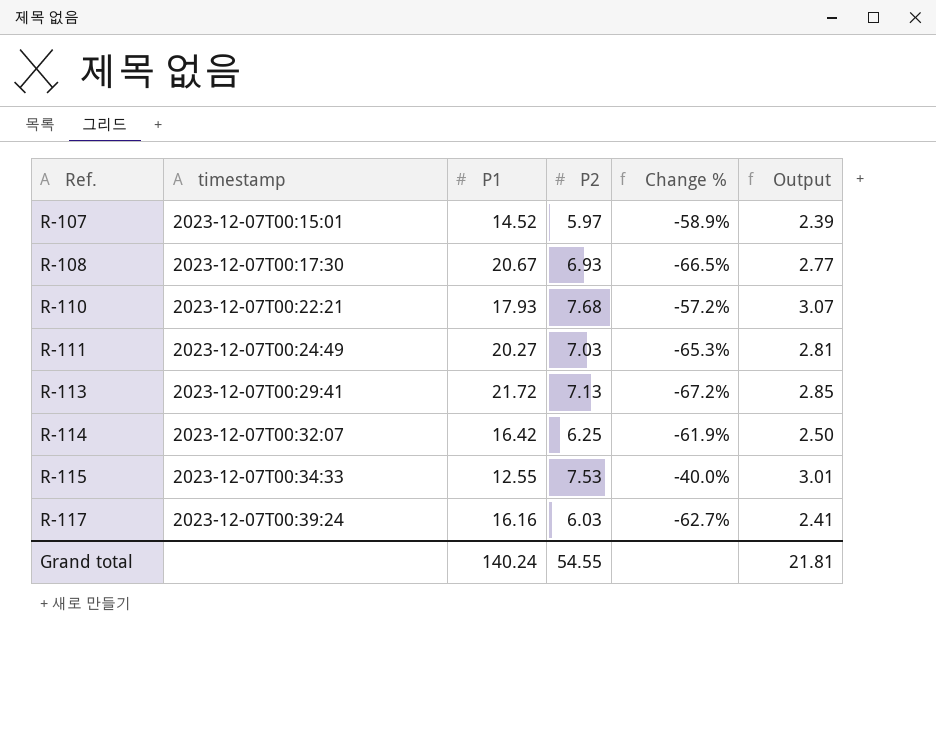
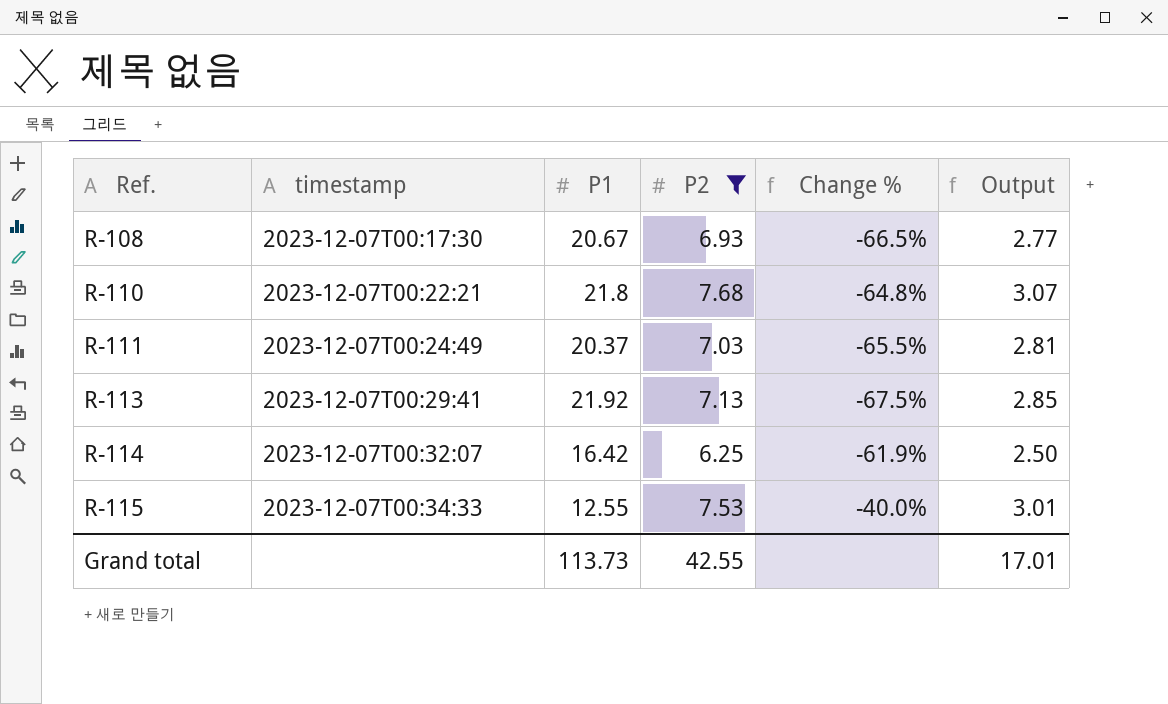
filter: none -> P2 >= 6.25
R-110 | P1: 17.93 -> 21.8
R-110 | Change %: -57.2% -> -64.8%
R-111 | P1: 20.27 -> 20.37
R-111 | Change %: -65.3% -> -65.5%
R-113 | P1: 21.72 -> 21.92
R-113 | Change %: -67.2% -> -67.5%
Grand total | P1: 140.24 -> 113.73
Grand total | P2: 54.55 -> 42.55
Grand total | Output: 21.81 -> 17.01

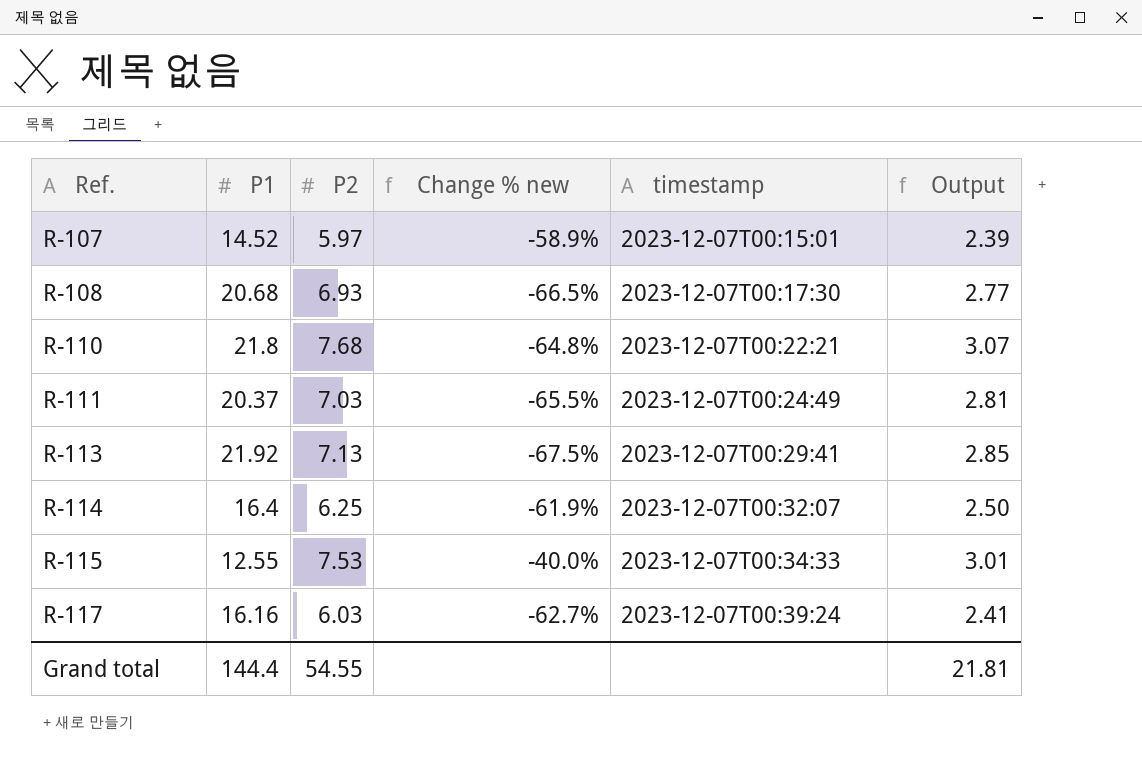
filter: P2 >= 6.25 -> none
column name: Change % -> Change % new
column timestamp | position: 2 -> 5
R-108 | P1: 20.67 -> 20.68
R-114 | P1: 16.42 -> 16.4
Grand total | P1: 113.73 -> 144.4
Grand total | P2: 42.55 -> 54.55
Grand total | Output: 17.01 -> 21.81

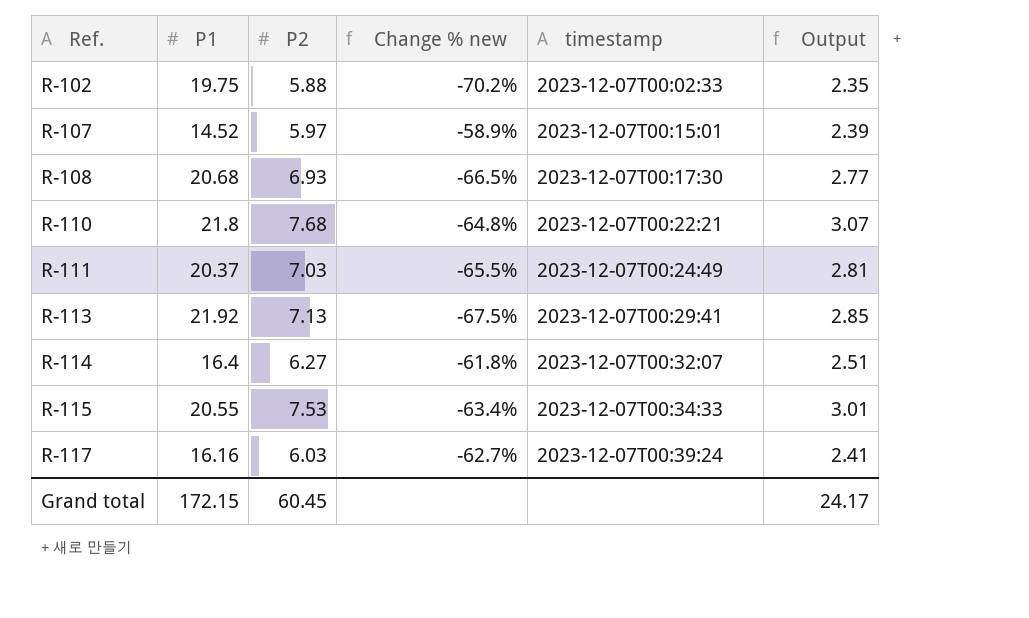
row R-102: none -> 19.75 | 5.88 | -70.2% | 2023-12-07T00:02:33 | 2.35
R-114 | P2: 6.25 -> 6.27
R-114 | Change % new: -61.9% -> -61.8%
R-114 | Output: 2.50 -> 2.51
R-115 | P1: 12.55 -> 20.55
R-115 | Change % new: -40.0% -> -63.4%
Grand total | P1: 144.4 -> 172.15
Grand total | P2: 54.55 -> 60.45
Grand total | Output: 21.81 -> 24.17

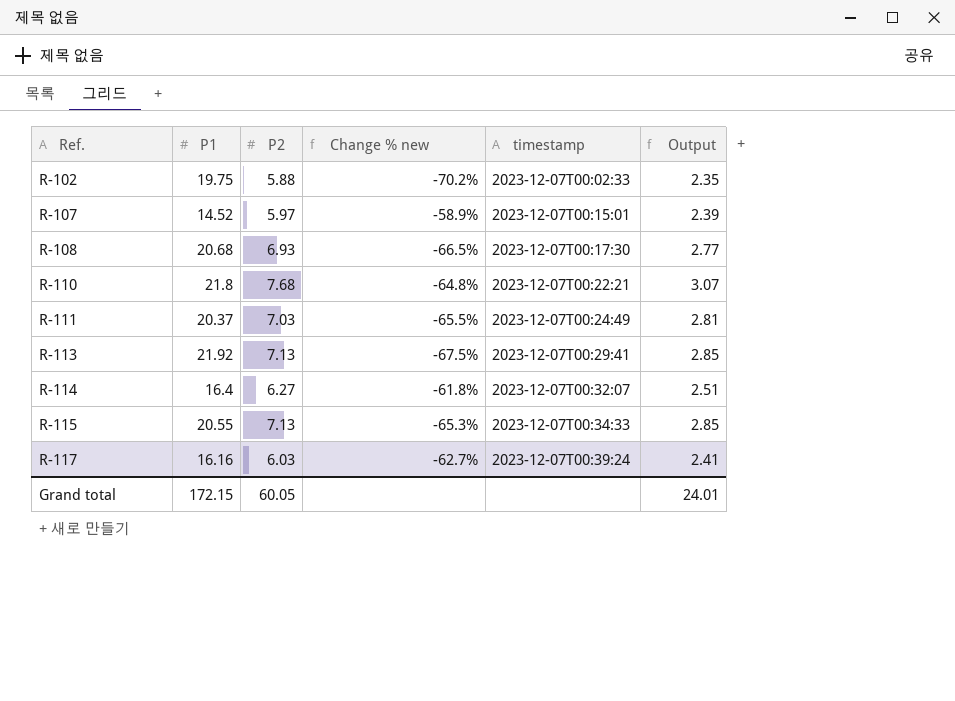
R-115 | P2: 7.53 -> 7.13
R-115 | Change % new: -63.4% -> -65.3%
R-115 | Output: 3.01 -> 2.85
Grand total | P2: 60.45 -> 60.05
Grand total | Output: 24.17 -> 24.01

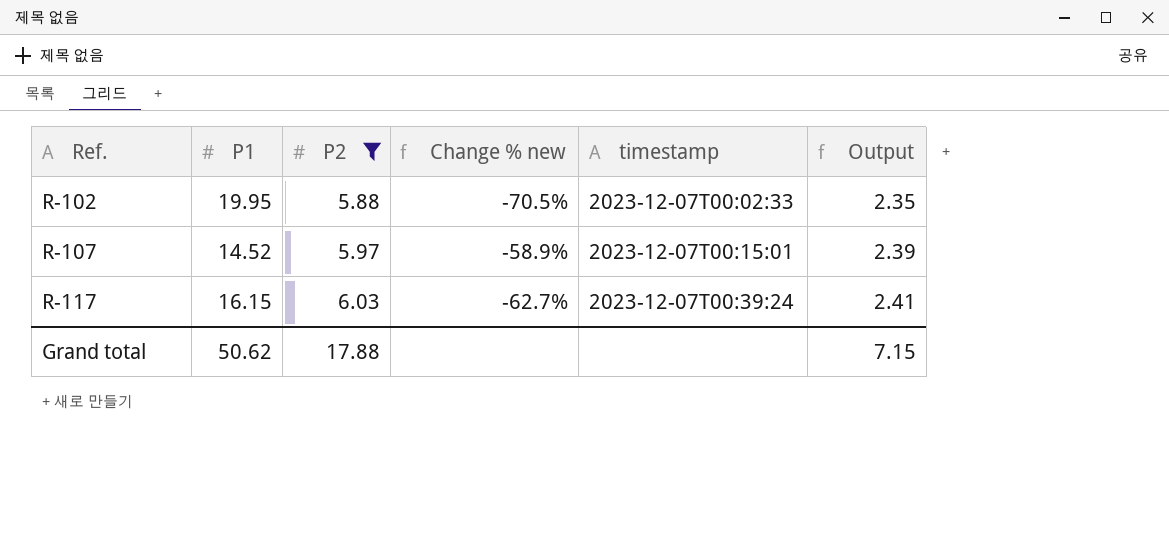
filter: none -> P2 <= 6.03
R-102 | P1: 19.75 -> 19.95
R-102 | Change % new: -70.2% -> -70.5%
R-117 | P1: 16.16 -> 16.15
Grand total | P1: 172.15 -> 50.62
Grand total | P2: 60.05 -> 17.88
Grand total | Output: 24.01 -> 7.15

